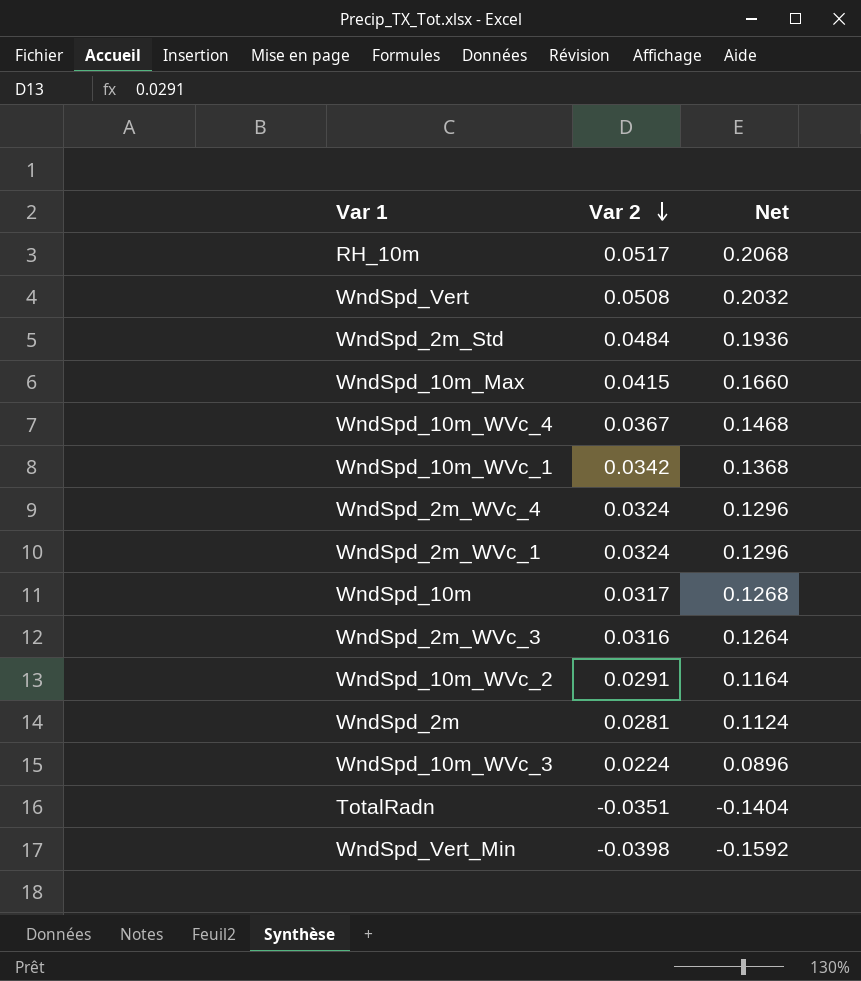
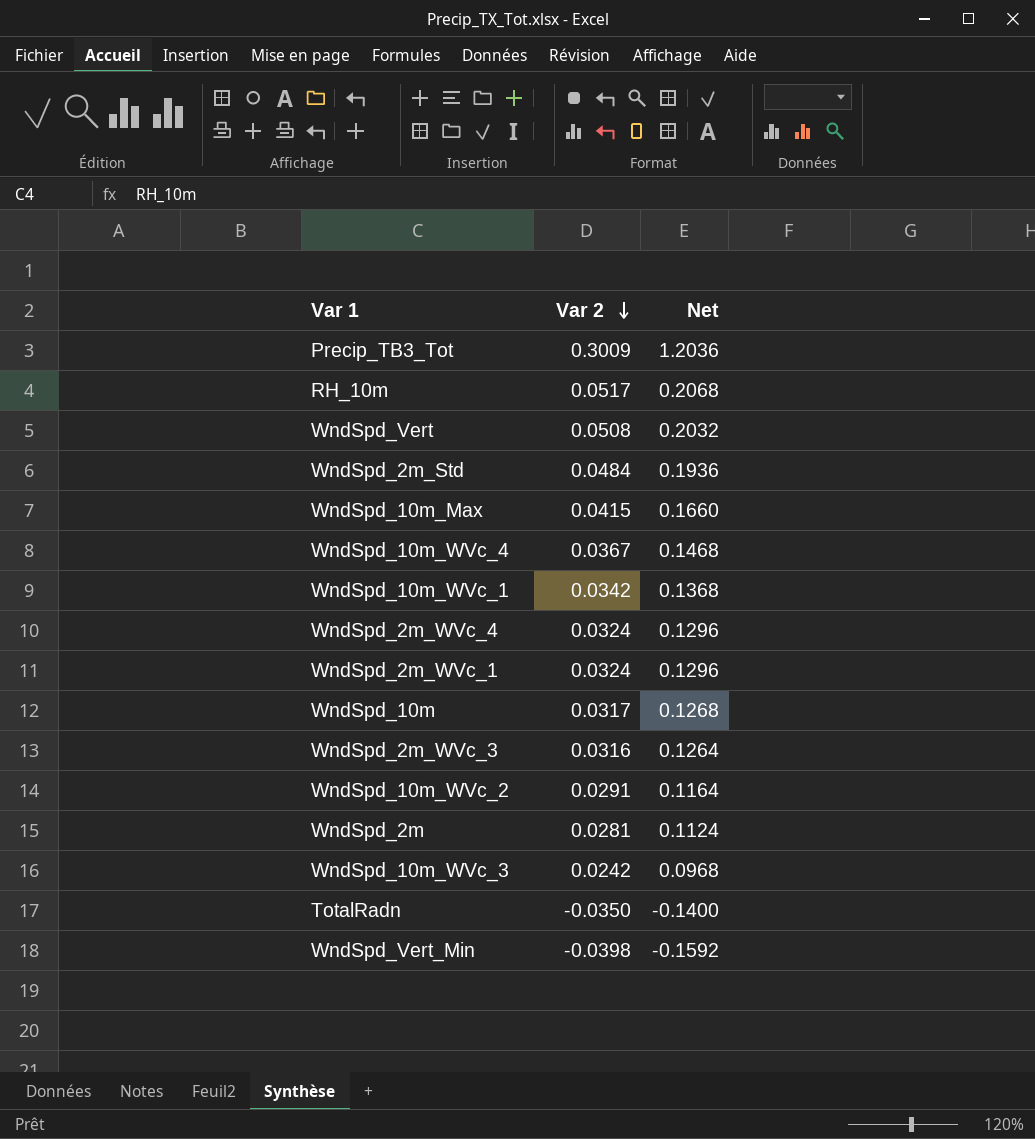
row Precip_TB3_Tot: none -> 0.3009 | 1.2036
WndSpd_10m_WVc_3 | Var 2: 0.0224 -> 0.0242
WndSpd_10m_WVc_3 | Net: 0.0896 -> 0.0968
TotalRadn | Var 2: -0.0351 -> -0.0350
TotalRadn | Net: -0.1404 -> -0.1400

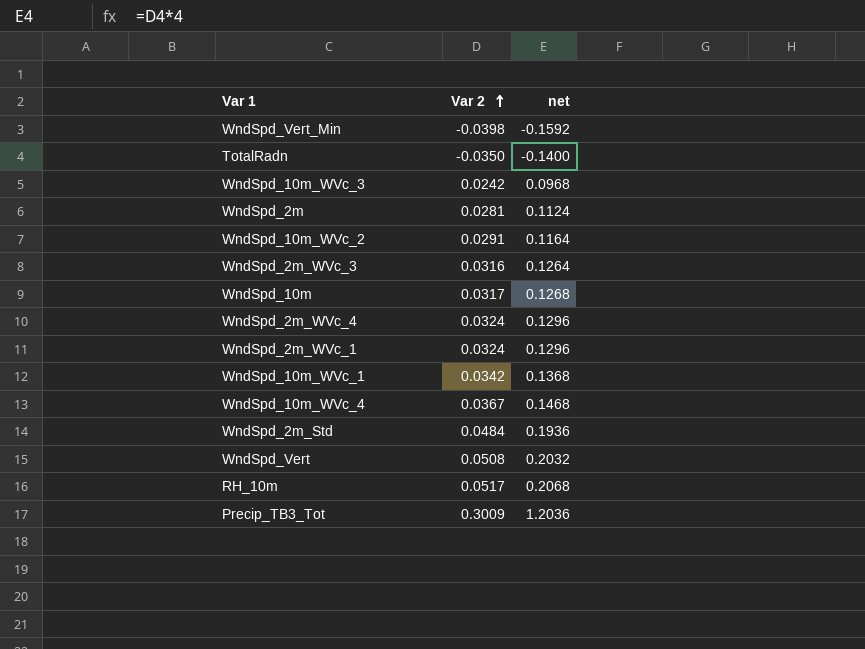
row order: Var 2 descending -> Var 2 ascending
column name: Net -> net
row WndSpd_10m_Max: 0.0415 | 0.1660 -> none

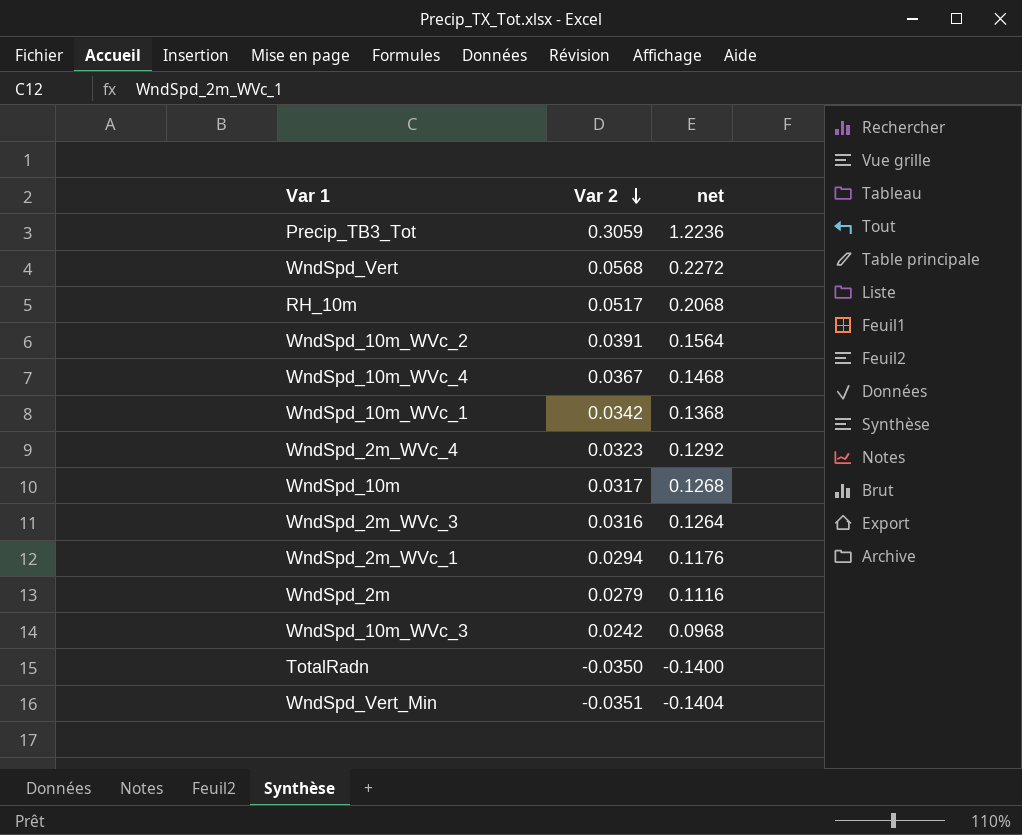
row order: Var 2 ascending -> Var 2 descending
row WndSpd_2m_Std: 0.0484 | 0.1936 -> none
Precip_TB3_Tot | Var 2: 0.3009 -> 0.3059
Precip_TB3_Tot | net: 1.2036 -> 1.2236
WndSpd_Vert | Var 2: 0.0508 -> 0.0568
WndSpd_Vert | net: 0.2032 -> 0.2272
WndSpd_10m_WVc_2 | Var 2: 0.0291 -> 0.0391
WndSpd_10m_WVc_2 | net: 0.1164 -> 0.1564
WndSpd_2m_WVc_4 | Var 2: 0.0324 -> 0.0323
WndSpd_2m_WVc_4 | net: 0.1296 -> 0.1292
WndSpd_2m_WVc_1 | Var 2: 0.0324 -> 0.0294
WndSpd_2m_WVc_1 | net: 0.1296 -> 0.1176
WndSpd_2m | Var 2: 0.0281 -> 0.0279
WndSpd_2m | net: 0.1124 -> 0.1116
WndSpd_Vert_Min | Var 2: -0.0398 -> -0.0351
WndSpd_Vert_Min | net: -0.1592 -> -0.1404

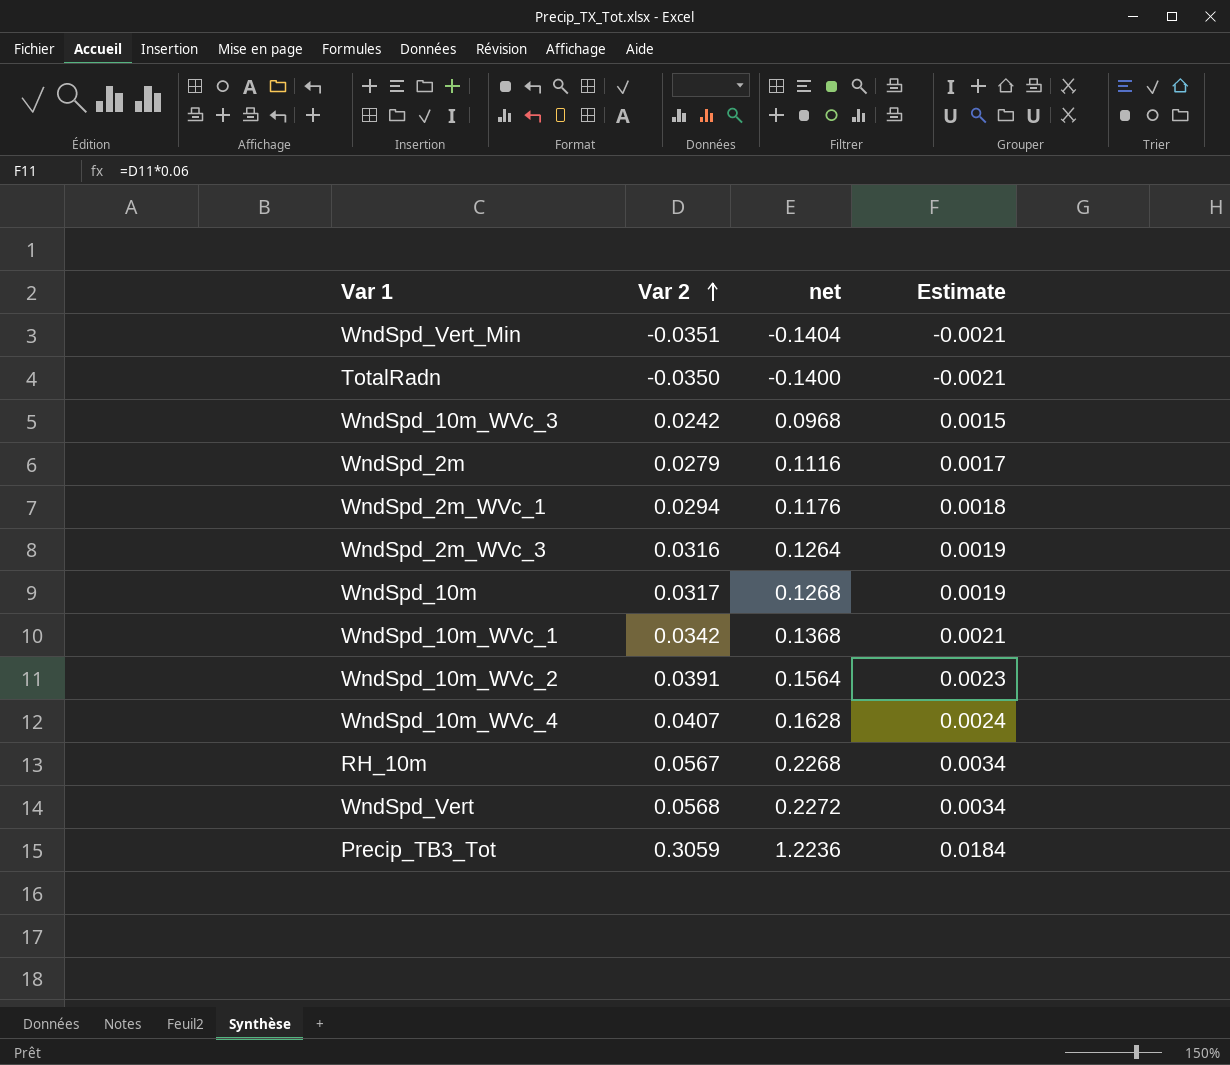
row order: Var 2 descending -> Var 2 ascending
column Estimate | formula: none -> [Var 2] * 0.06
row WndSpd_2m_WVc_4: 0.0323 | 0.1292 -> none
WndSpd_10m_WVc_4 | Var 2: 0.0367 -> 0.0407
WndSpd_10m_WVc_4 | net: 0.1468 -> 0.1628
RH_10m | Var 2: 0.0517 -> 0.0567
RH_10m | net: 0.2068 -> 0.2268

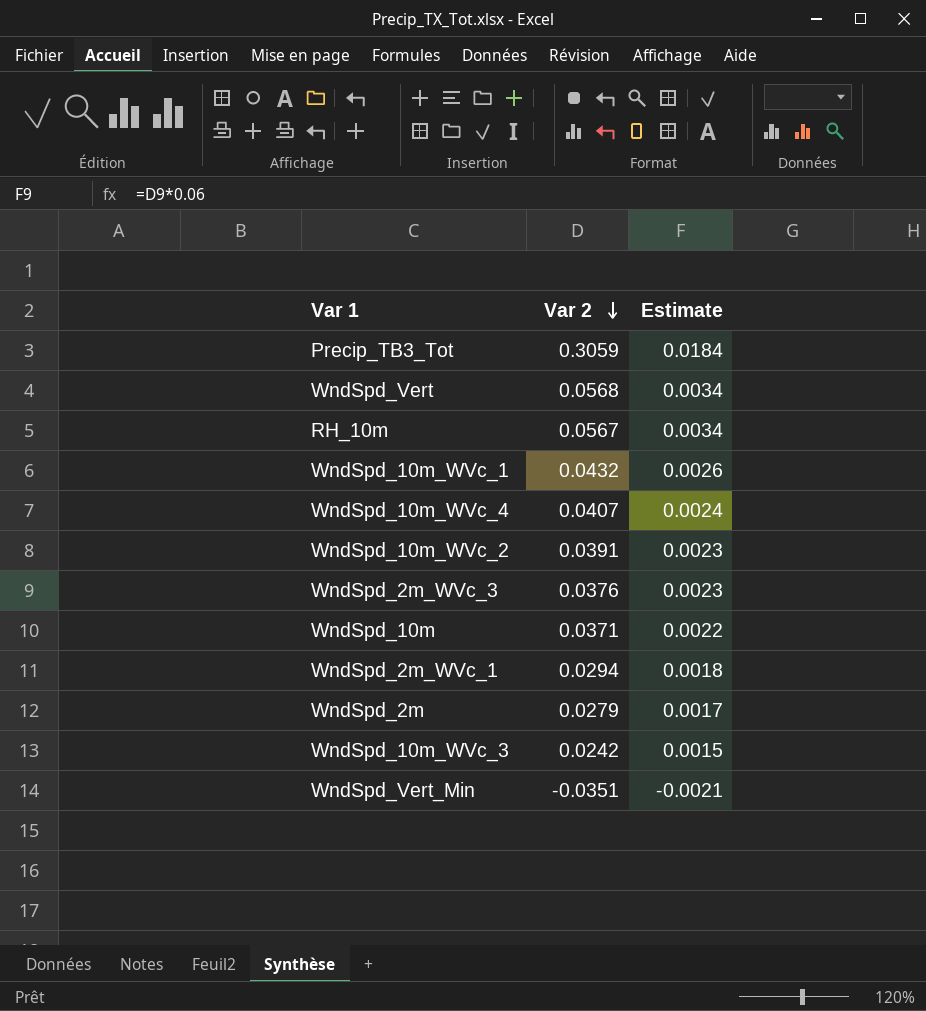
row order: Var 2 ascending -> Var 2 descending
column net | formula: [Var 2] * 4 -> none
row TotalRadn: -0.0350 | -0.1400 | -0.0021 -> none
WndSpd_10m_WVc_1 | Var 2: 0.0342 -> 0.0432
WndSpd_10m_WVc_1 | Estimate: 0.0021 -> 0.0026
WndSpd_2m_WVc_3 | Var 2: 0.0316 -> 0.0376
WndSpd_2m_WVc_3 | Estimate: 0.0019 -> 0.0023
WndSpd_10m | Var 2: 0.0317 -> 0.0371
WndSpd_10m | Estimate: 0.0019 -> 0.0022

